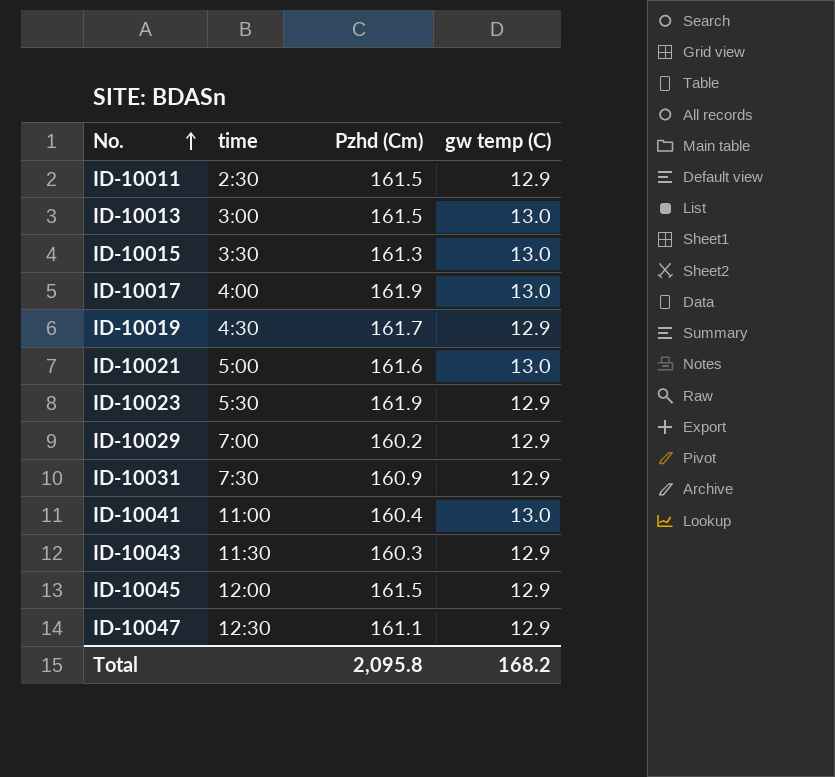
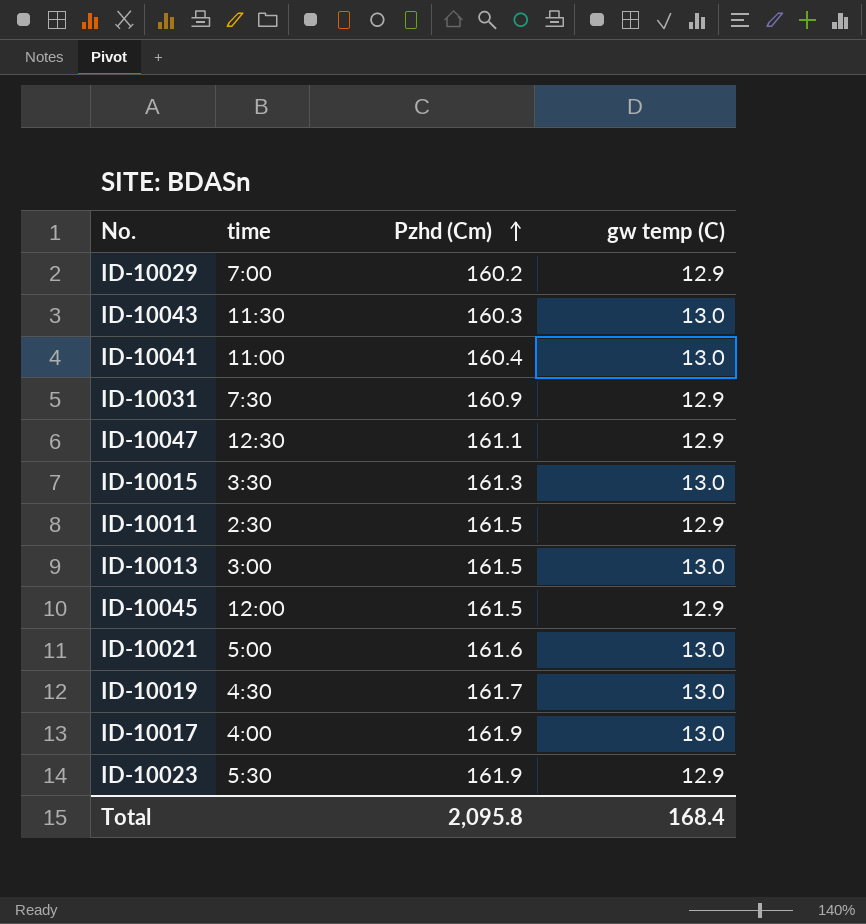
row order: No. ascending -> Pzhd (Cm) ascending
ID-10043 | gw temp (C): 12.9 -> 13.0
ID-10019 | gw temp (C): 12.9 -> 13.0
Total | gw temp (C): 168.2 -> 168.4

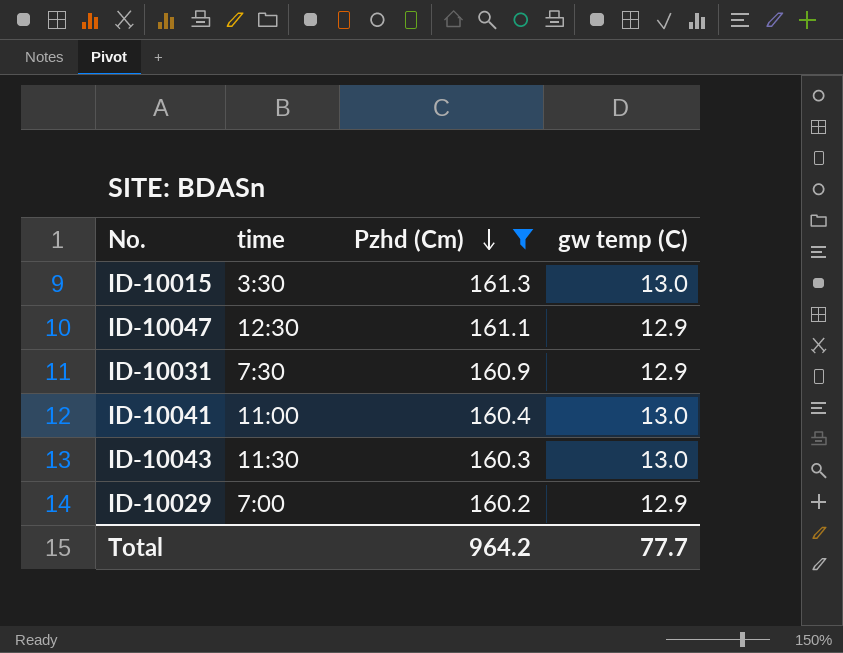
filter: none -> Pzhd (Cm) <= 161.3
row order: Pzhd (Cm) ascending -> Pzhd (Cm) descending
Total | Pzhd (Cm): 2,095.8 -> 964.2
Total | gw temp (C): 168.4 -> 77.7

